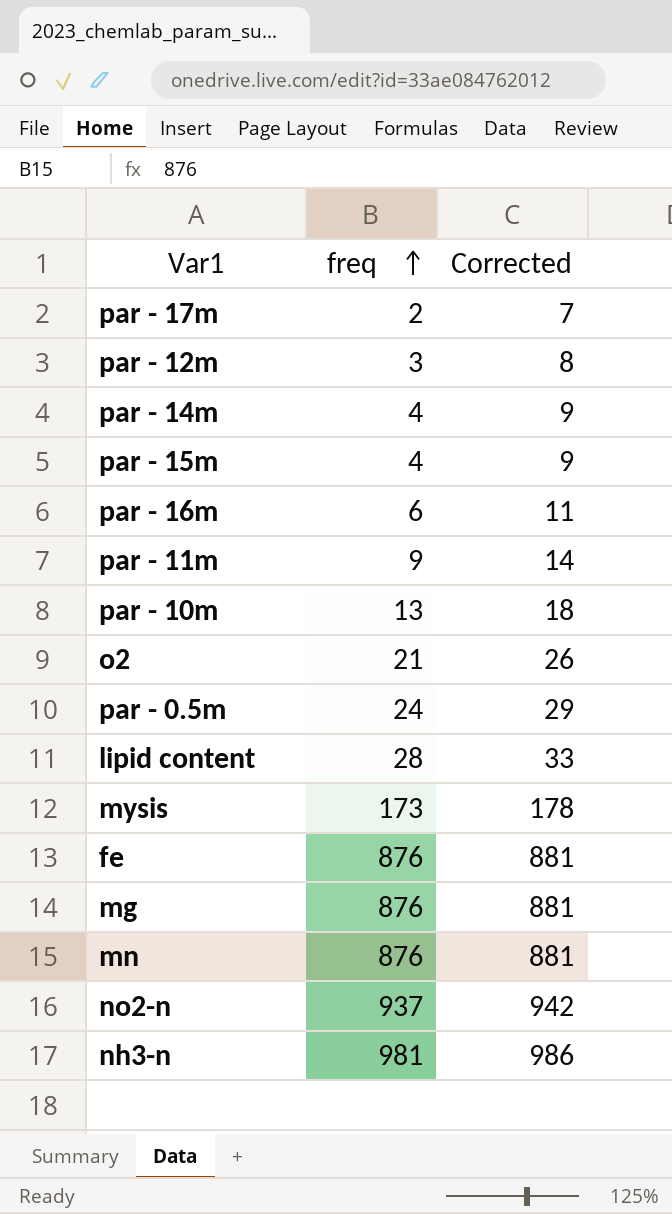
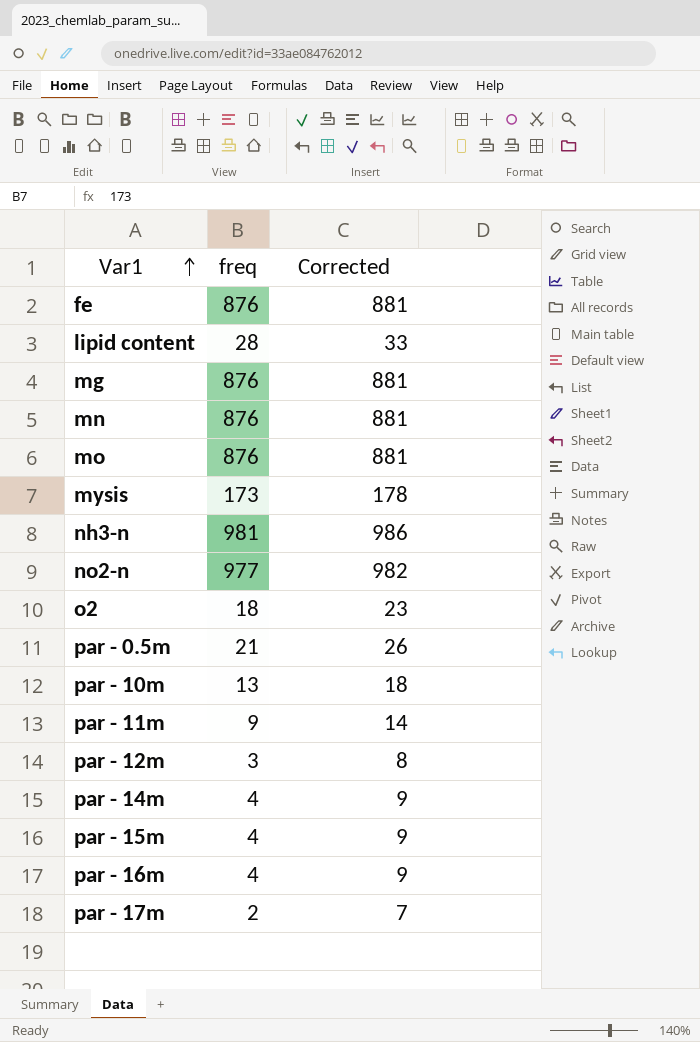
row order: freq ascending -> Var1 ascending
row mo: none -> 876 | 881
no2-n | freq: 937 -> 977
no2-n | Corrected: 942 -> 982
o2 | freq: 21 -> 18
o2 | Corrected: 26 -> 23
par - 0.5m | freq: 24 -> 21
par - 0.5m | Corrected: 29 -> 26
par - 16m | freq: 6 -> 4
par - 16m | Corrected: 11 -> 9

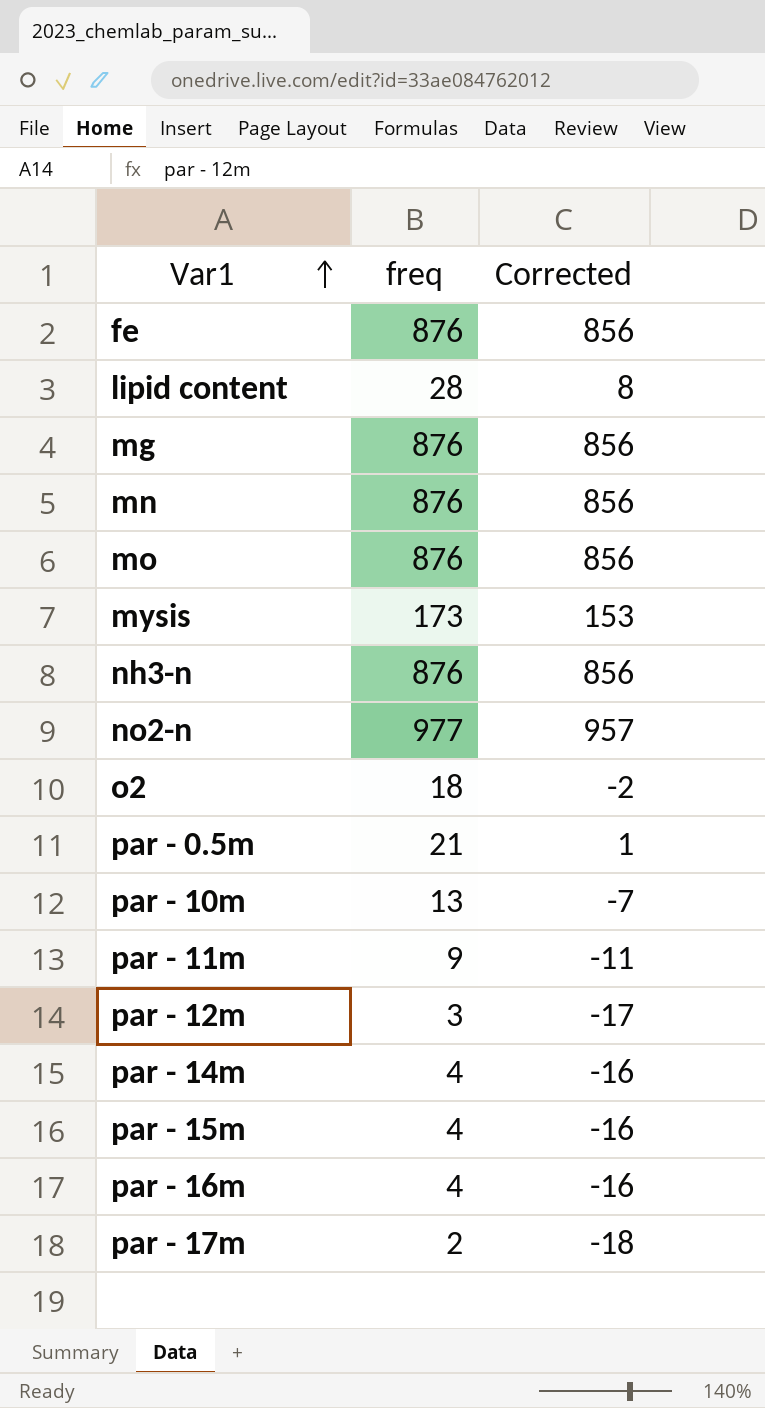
column Corrected | formula: [freq] + 5 -> [freq] - 20
nh3-n | freq: 981 -> 876

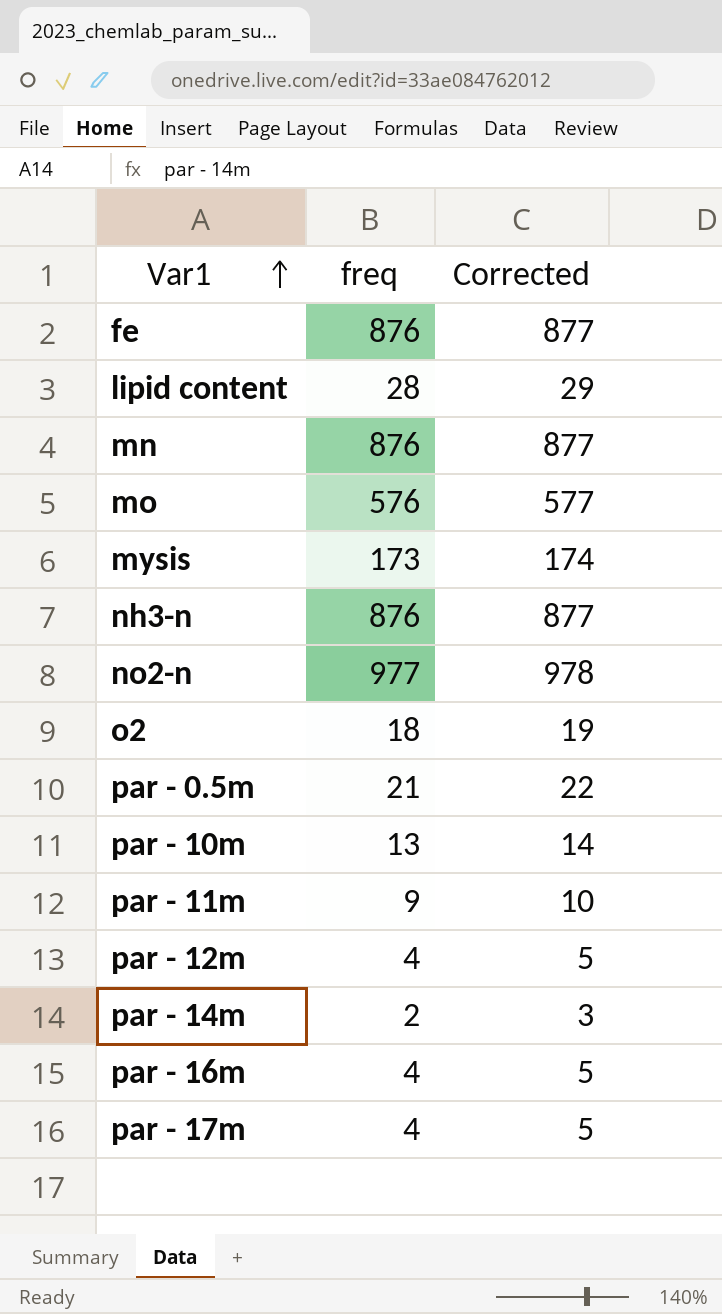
column Corrected | formula: [freq] - 20 -> [freq] + 1
row mg: 876 | 856 -> none
row par - 15m: 4 | -16 -> none
mo | freq: 876 -> 576
par - 12m | freq: 3 -> 4
par - 14m | freq: 4 -> 2
par - 17m | freq: 2 -> 4

